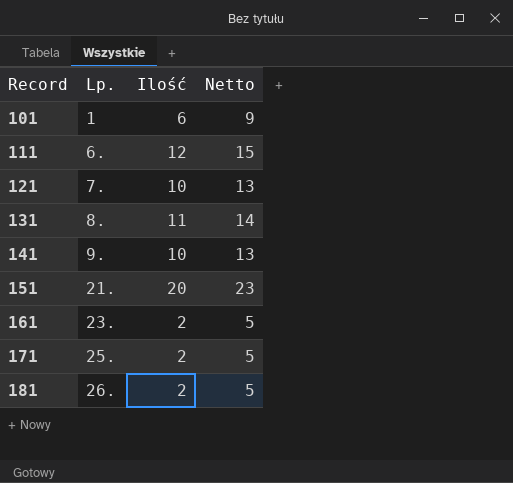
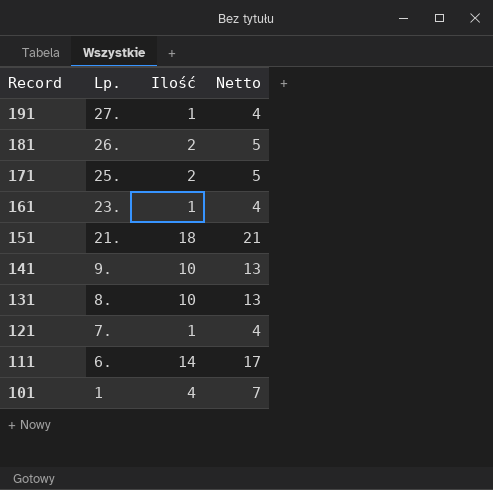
row order: Record ascending -> Record descending
row 191: none -> 27. | 1 | 4
161 | Ilość: 2 -> 1
161 | Netto: 5 -> 4
151 | Ilość: 20 -> 18
151 | Netto: 23 -> 21
131 | Ilość: 11 -> 10
131 | Netto: 14 -> 13
121 | Ilość: 10 -> 1
121 | Netto: 13 -> 4
111 | Ilość: 12 -> 14
111 | Netto: 15 -> 17
101 | Ilość: 6 -> 4
101 | Netto: 9 -> 7

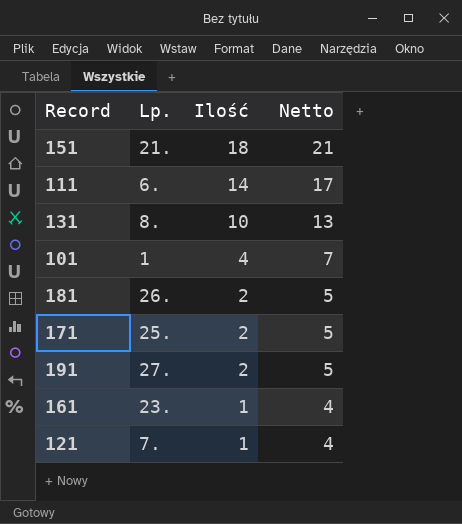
row order: Record descending -> Ilość descending
row 141: 9. | 10 | 13 -> none
191 | Ilość: 1 -> 2
191 | Netto: 4 -> 5

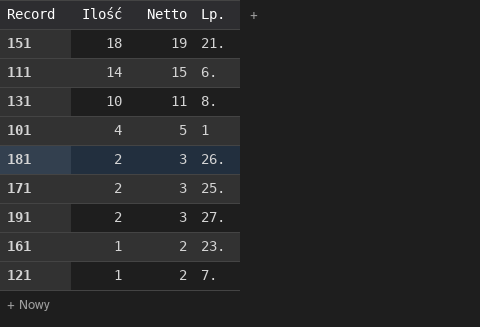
column Netto | formula: [Ilość] + 3 -> [Ilość] + 1
column Lp. | position: 2 -> 4

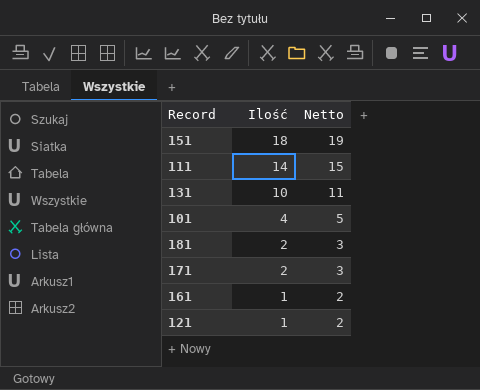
column Lp. | position: 4 -> none
row 191: 2 | 3 | 27. -> none

